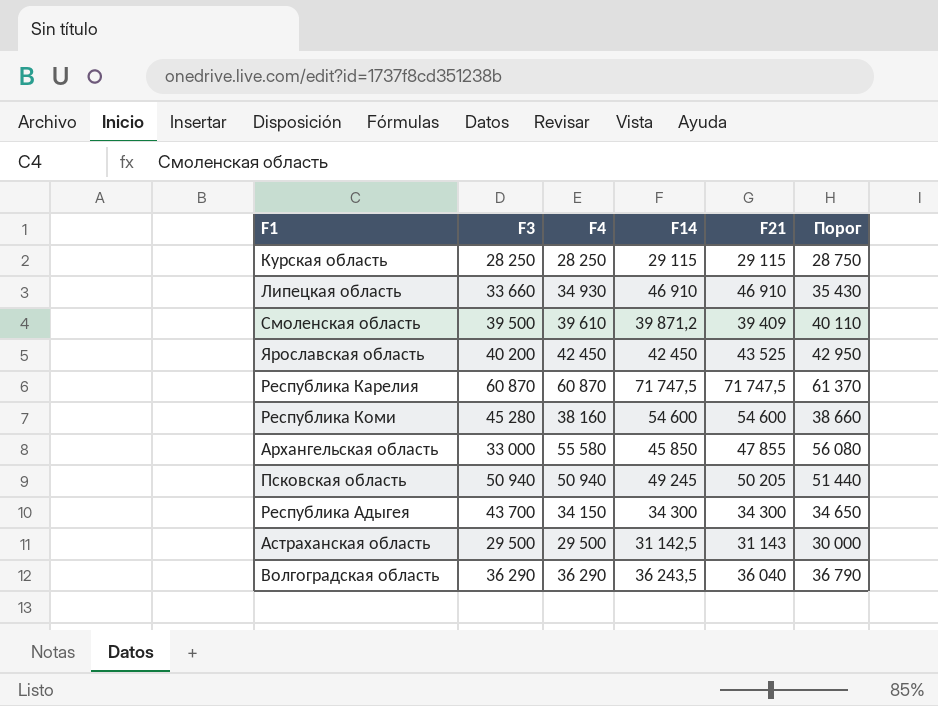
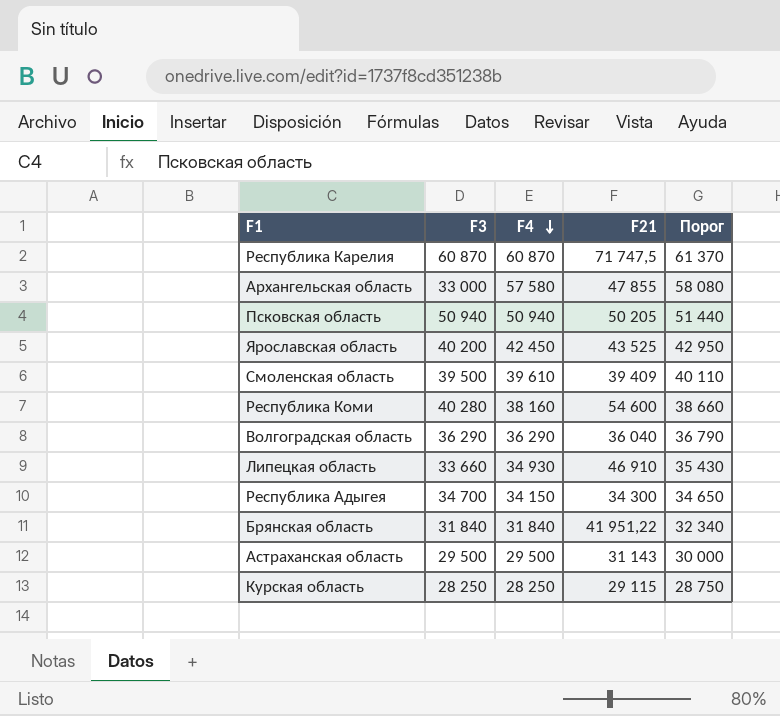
row order: none -> F4 descending
column F14 | position: 4 -> none
Архангельская область | F4: 55 580 -> 57 580
Архангельская область | Порог: 56 080 -> 58 080
Республика Коми | F3: 45 280 -> 40 280
Республика Адыгея | F3: 43 700 -> 34 700
row Брянская область: none -> 31 840 | 31 840 | 41 951,22 | 32 340

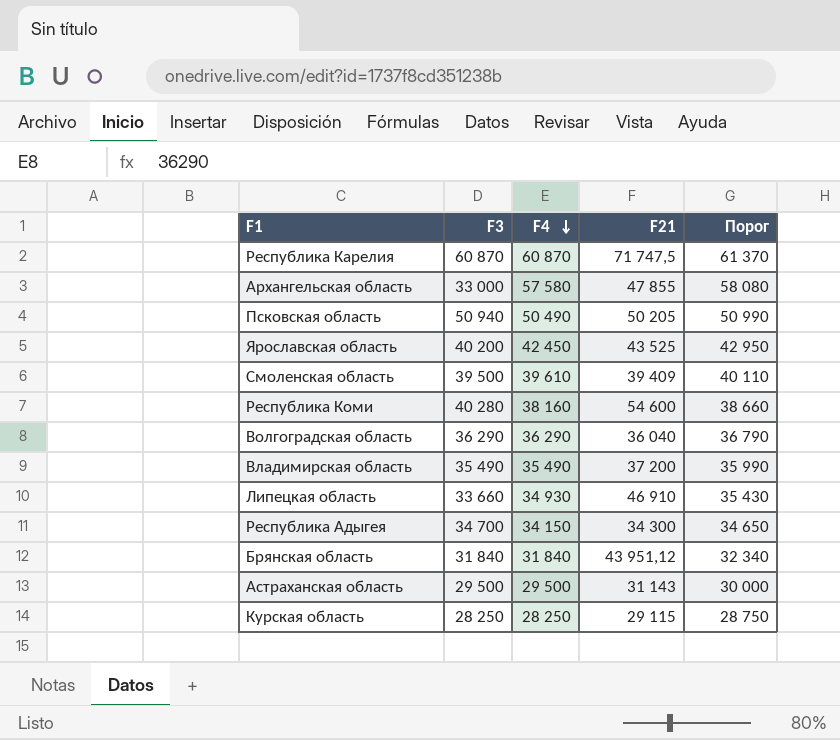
Псковская область | F4: 50 940 -> 50 490
Псковская область | Порог: 51 440 -> 50 990
row Владимирская область: none -> 35 490 | 35 490 | 37 200 | 35 990
Брянская область | F21: 41 951,22 -> 43 951,12

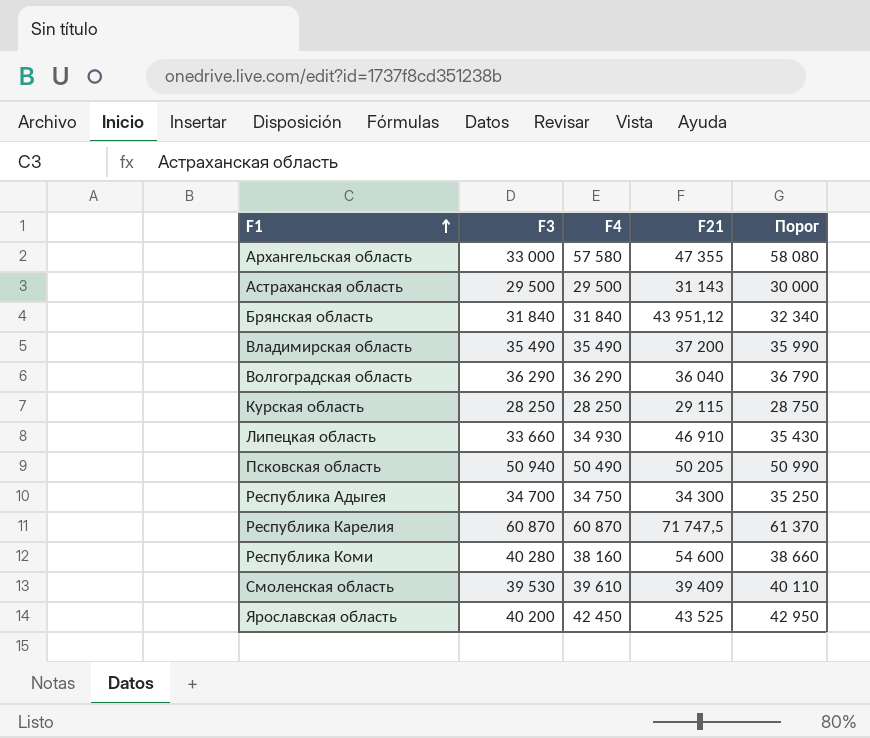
row order: F4 descending -> F1 ascending
Архангельская область | F21: 47 855 -> 47 355
Республика Адыгея | F4: 34 150 -> 34 750
Республика Адыгея | Порог: 34 650 -> 35 250
Смоленская область | F3: 39 500 -> 39 530

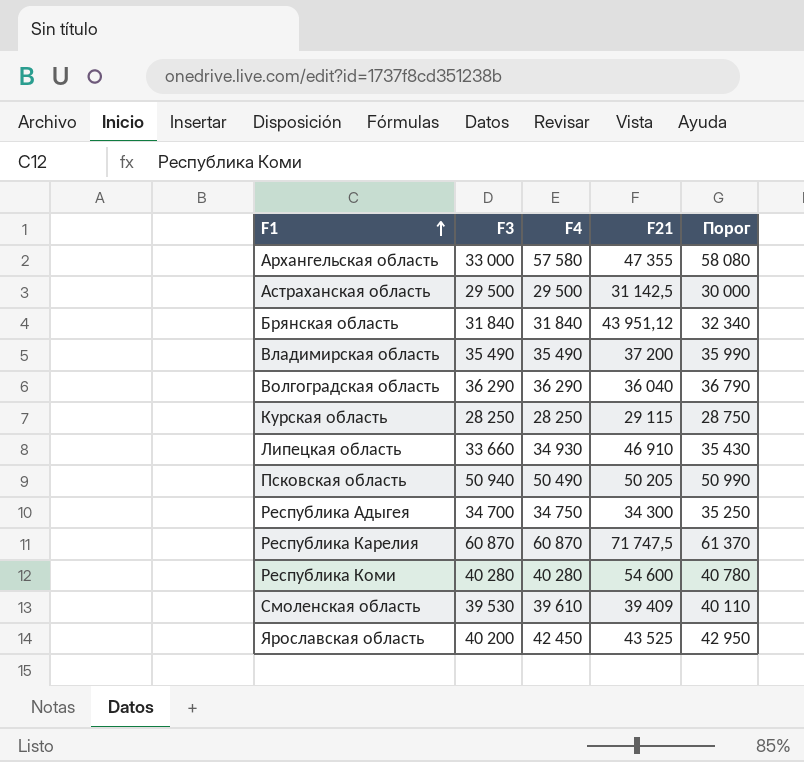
Астраханская область | F21: 31 143 -> 31 142,5
Республика Коми | F4: 38 160 -> 40 280
Республика Коми | Порог: 38 660 -> 40 780

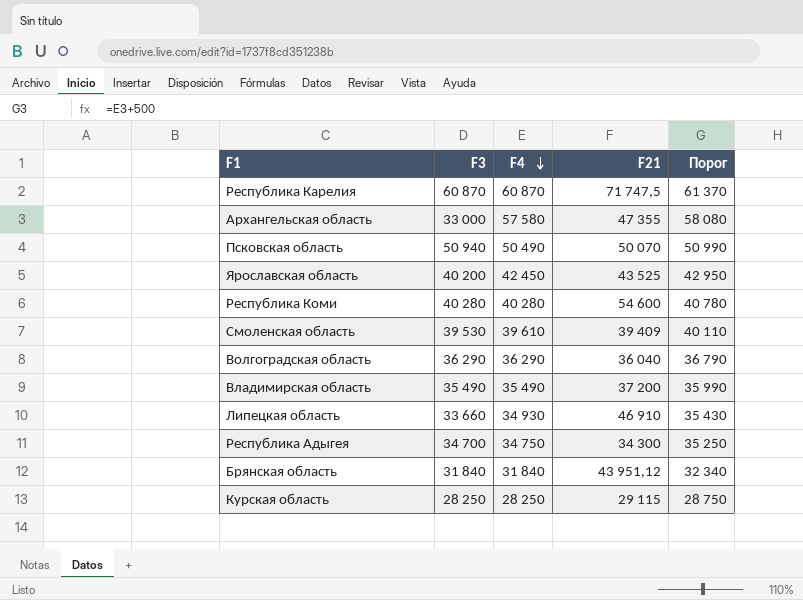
row order: F1 ascending -> F4 descending
row Астраханская область: 29 500 | 29 500 | 31 142,5 | 30 000 -> none
Псковская область | F21: 50 205 -> 50 070

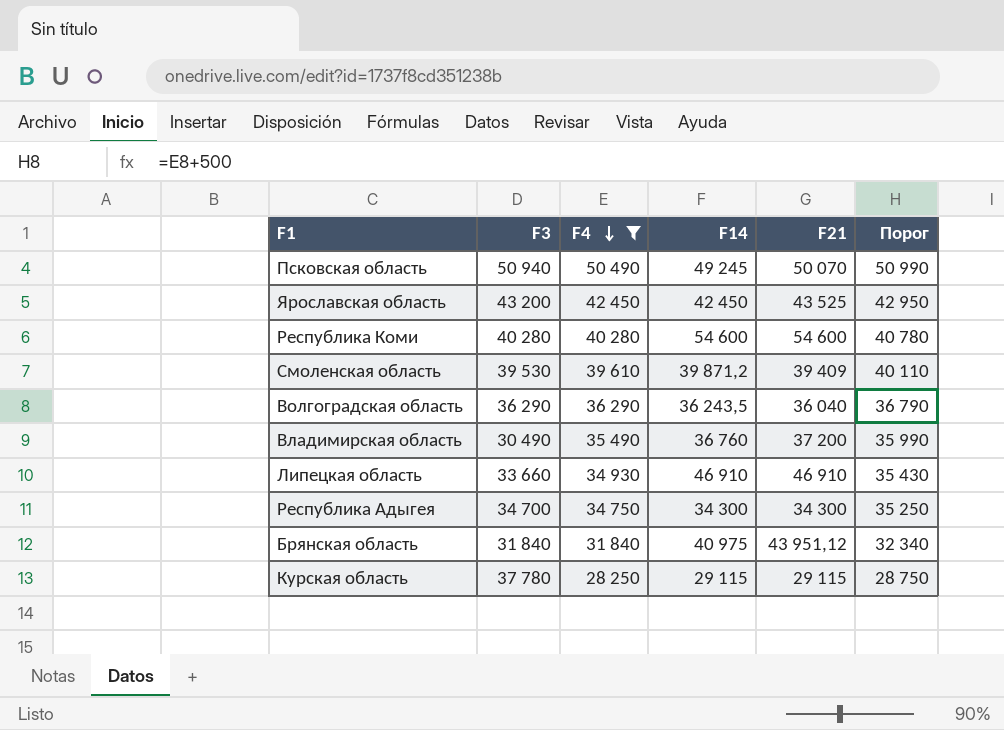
filter: none -> F4 <= 50 490
column F14 | position: none -> 4
Ярославская область | F3: 40 200 -> 43 200
Владимирская область | F3: 35 490 -> 30 490
Курская область | F3: 28 250 -> 37 780

